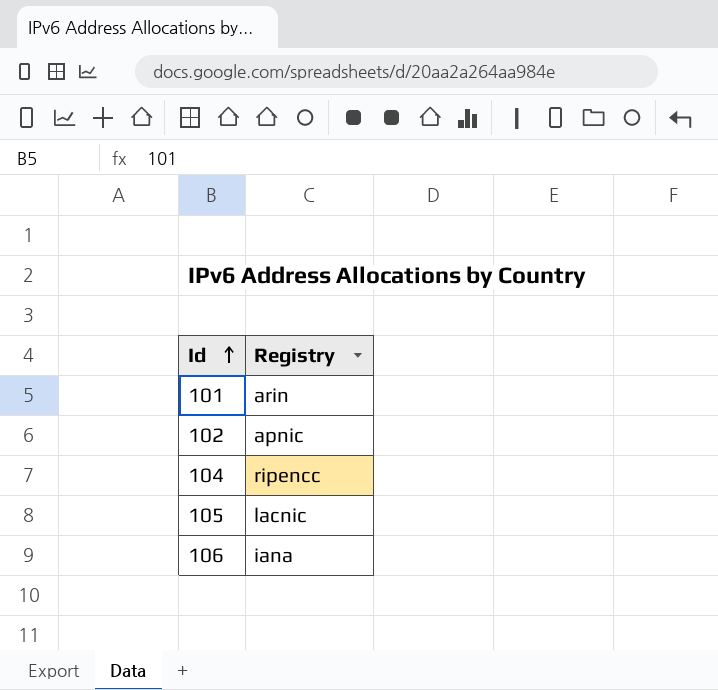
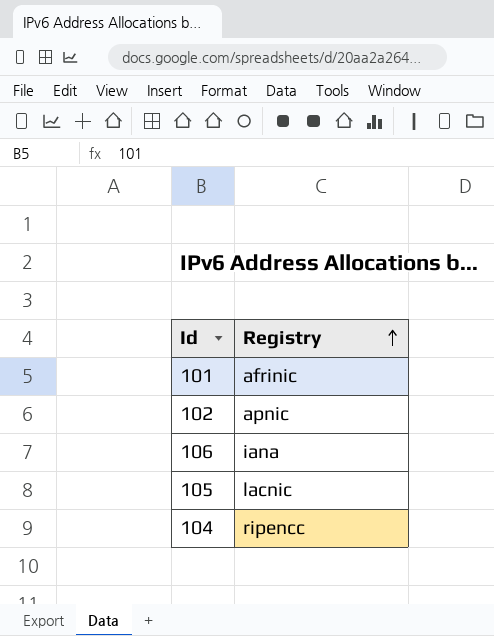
row order: Id ascending -> Registry ascending
101 | Registry: arin -> afrinic

